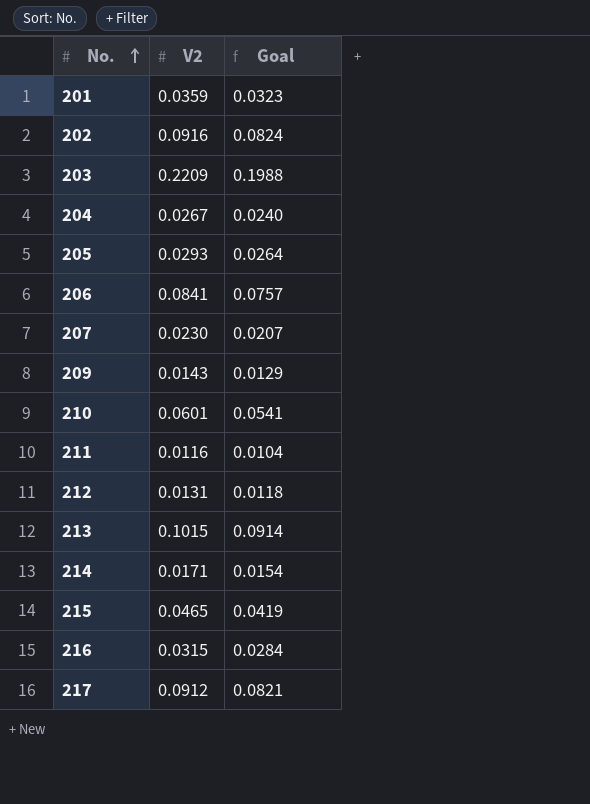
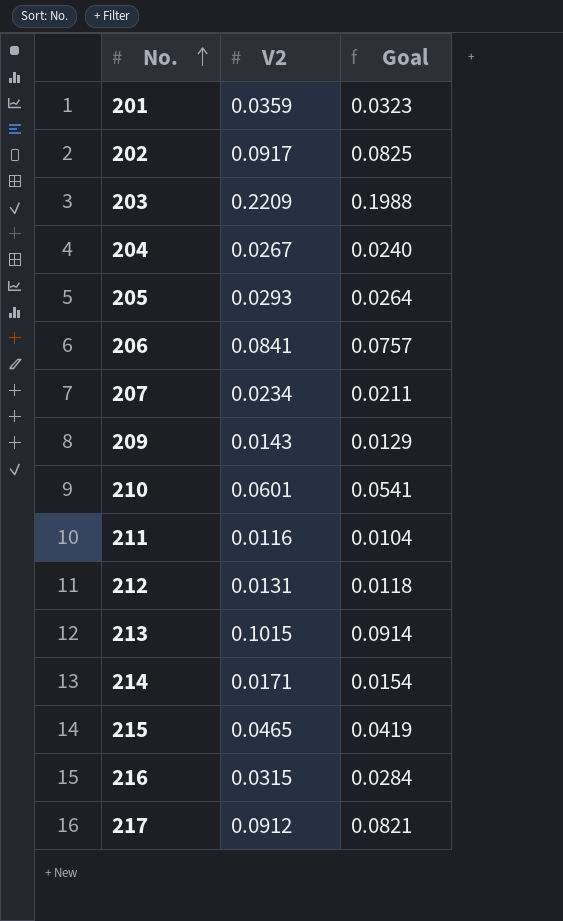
202 | V2: 0.0916 -> 0.0917
202 | Goal: 0.0824 -> 0.0825
207 | V2: 0.0230 -> 0.0234
207 | Goal: 0.0207 -> 0.0211

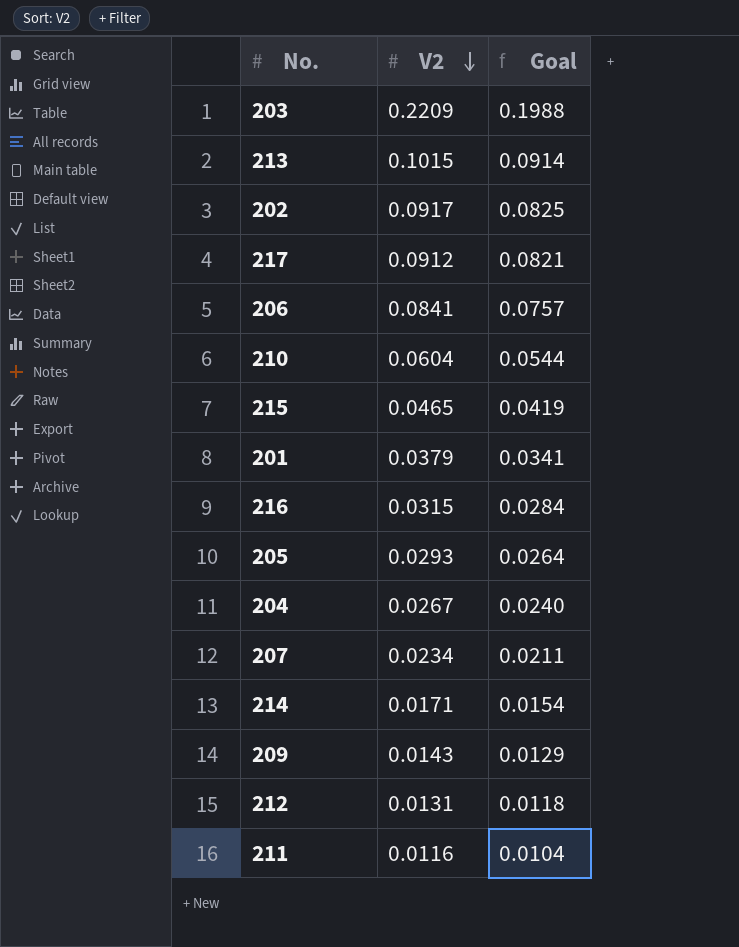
row order: No. ascending -> V2 descending
210 | V2: 0.0601 -> 0.0604
210 | Goal: 0.0541 -> 0.0544
201 | V2: 0.0359 -> 0.0379
201 | Goal: 0.0323 -> 0.0341

